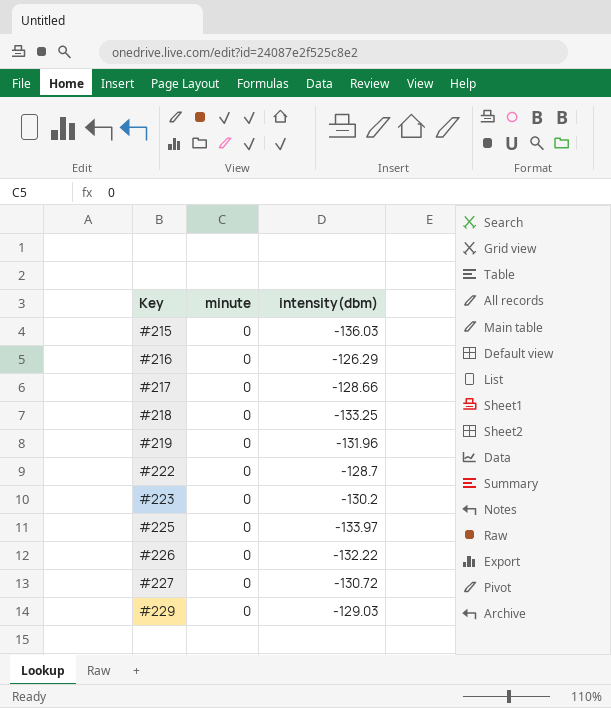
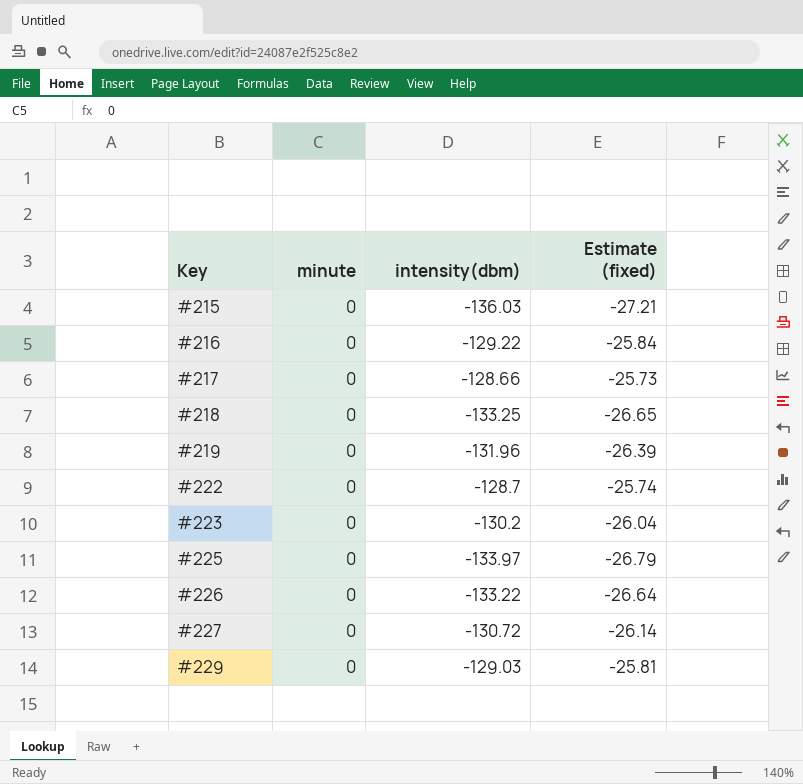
column Estimate (fixed) | formula: none -> [intensity(dbm)] * 0.2
#216 | intensity(dbm): -126.29 -> -129.22
#226 | intensity(dbm): -132.22 -> -133.22

